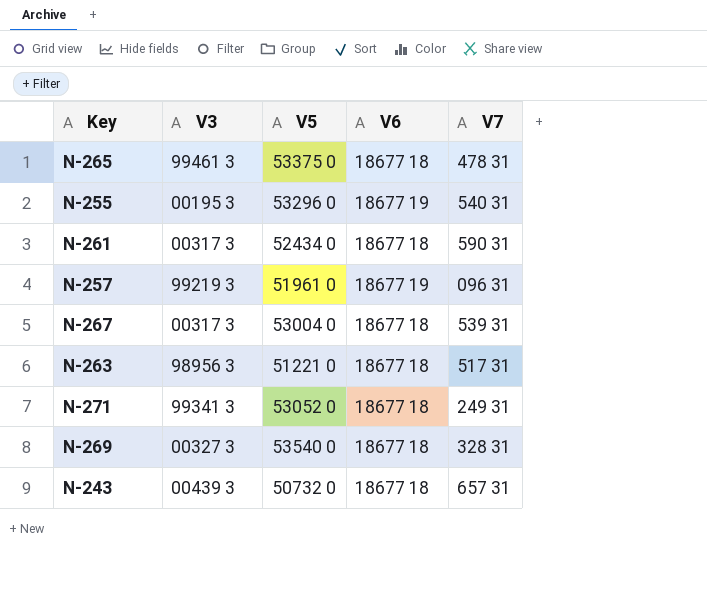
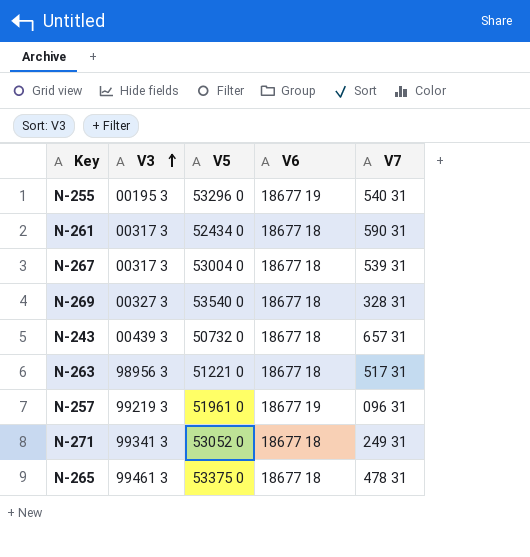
row order: none -> V3 ascending

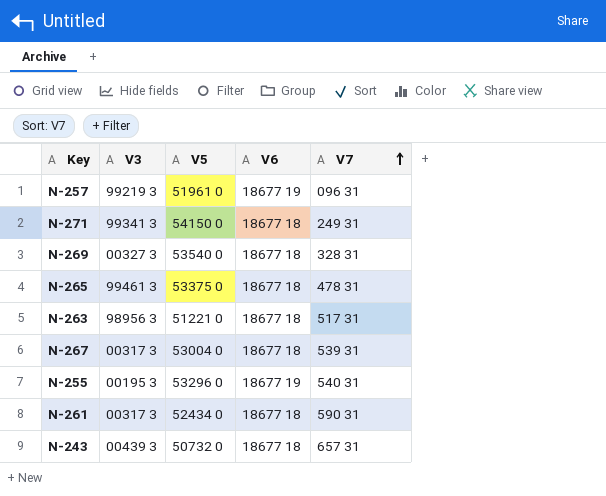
row order: V3 ascending -> V7 ascending
N-271 | V5: 53052 0 -> 54150 0

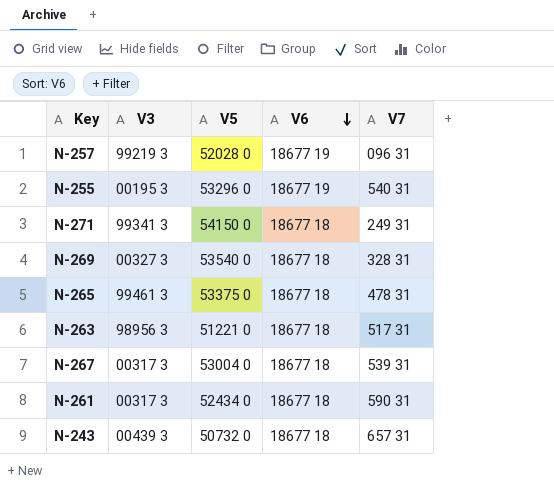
row order: V7 ascending -> V6 descending
N-257 | V5: 51961 0 -> 52028 0

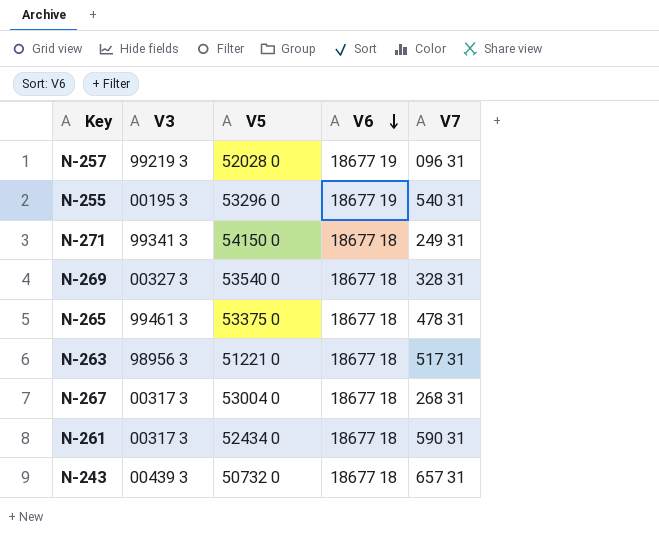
N-267 | V7: 539 31 -> 268 31

